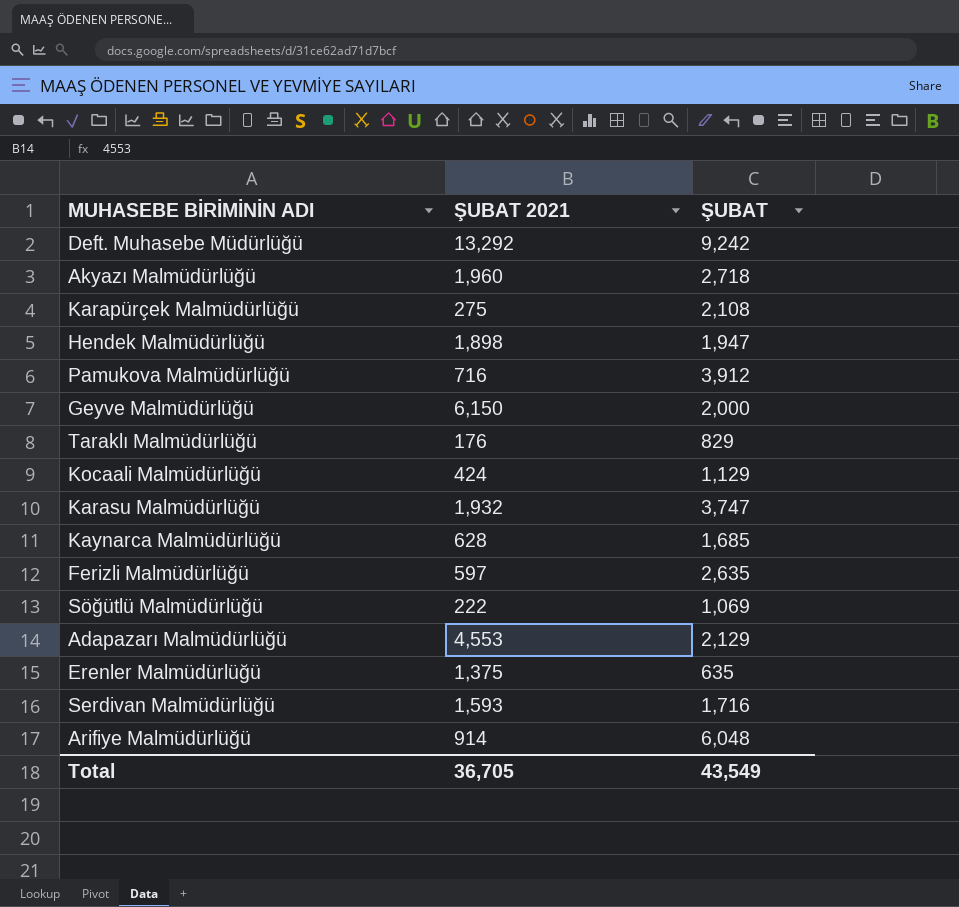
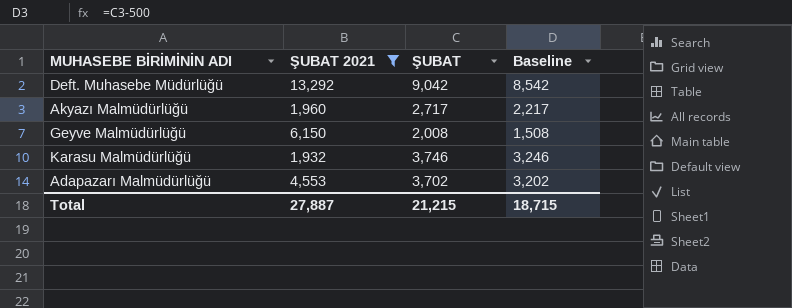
filter: none -> ŞUBAT 2021 >= 1,932
column Baseline | formula: none -> [ŞUBAT] - 500
Deft. Muhasebe Müdürlüğü | ŞUBAT: 9,242 -> 9,042
Akyazı Malmüdürlüğü | ŞUBAT: 2,718 -> 2,717
Geyve Malmüdürlüğü | ŞUBAT: 2,000 -> 2,008
Karasu Malmüdürlüğü | ŞUBAT: 3,747 -> 3,746
Adapazarı Malmüdürlüğü | ŞUBAT: 2,129 -> 3,702
Total | ŞUBAT 2021: 36,705 -> 27,887
Total | ŞUBAT: 43,549 -> 21,215

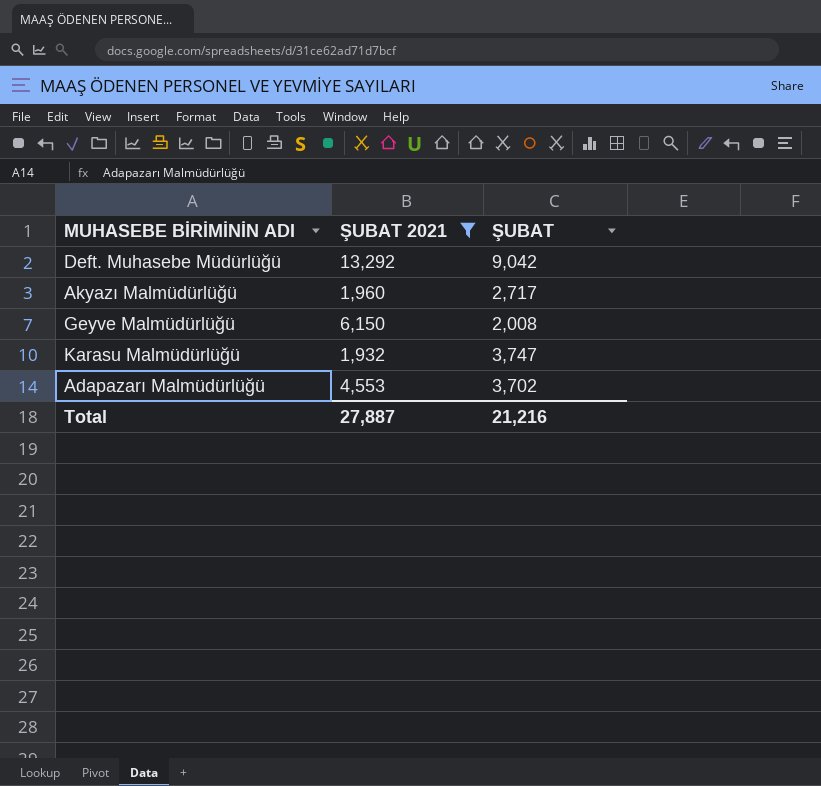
column Baseline | formula: [ŞUBAT] - 500 -> none
Karasu Malmüdürlüğü | ŞUBAT: 3,746 -> 3,747
Total | ŞUBAT: 21,215 -> 21,216

